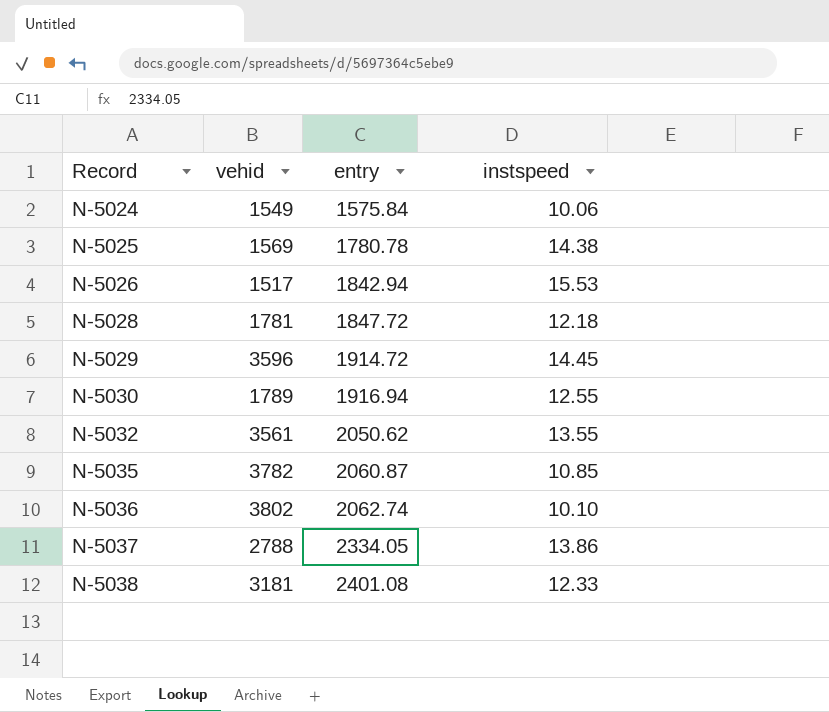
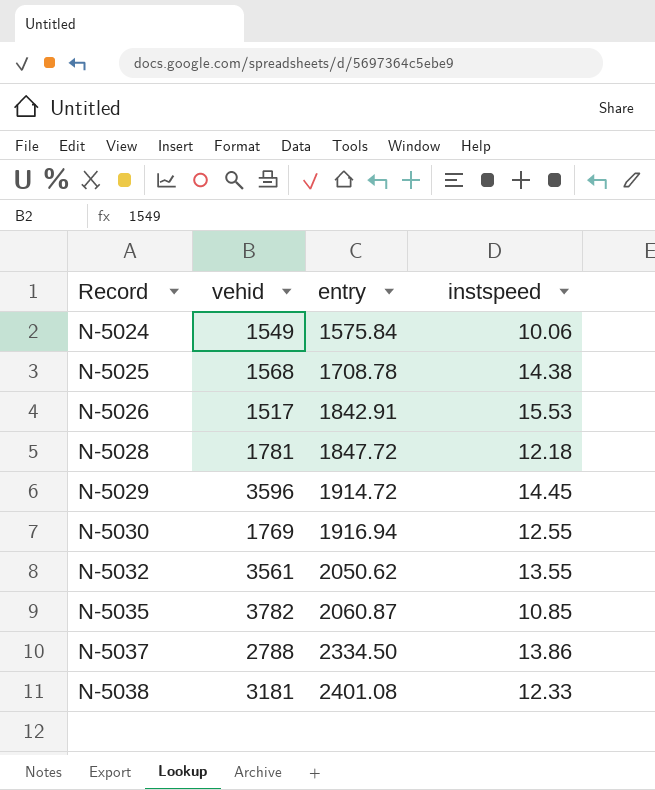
row N-5036: 3802 | 2062.74 | 10.10 -> none
N-5025 | vehid: 1569 -> 1568
N-5025 | entry: 1780.78 -> 1708.78
N-5026 | entry: 1842.94 -> 1842.91
N-5030 | vehid: 1789 -> 1769
N-5037 | entry: 2334.05 -> 2334.50

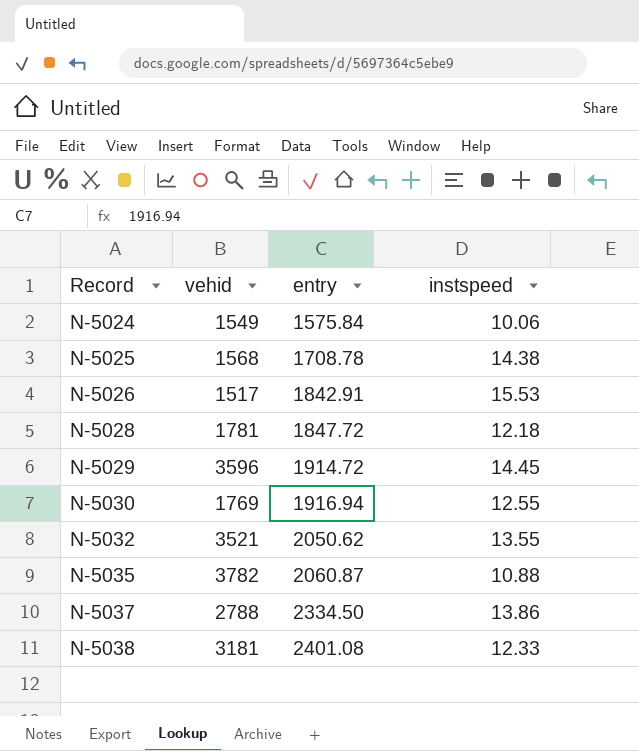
N-5032 | vehid: 3561 -> 3521
N-5035 | instspeed: 10.85 -> 10.88

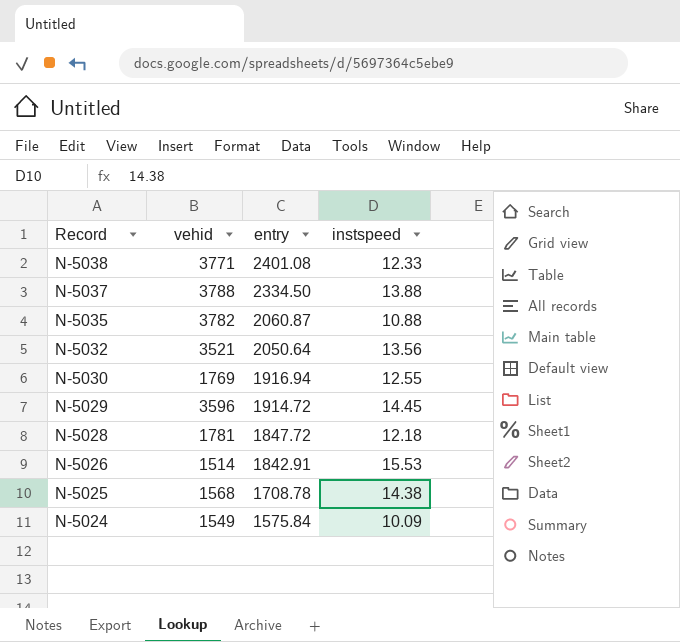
row order: Record ascending -> Record descending
N-5038 | vehid: 3181 -> 3771
N-5037 | vehid: 2788 -> 3788
N-5037 | instspeed: 13.86 -> 13.88
N-5032 | entry: 2050.62 -> 2050.64
N-5032 | instspeed: 13.55 -> 13.56
N-5026 | vehid: 1517 -> 1514
N-5024 | instspeed: 10.06 -> 10.09

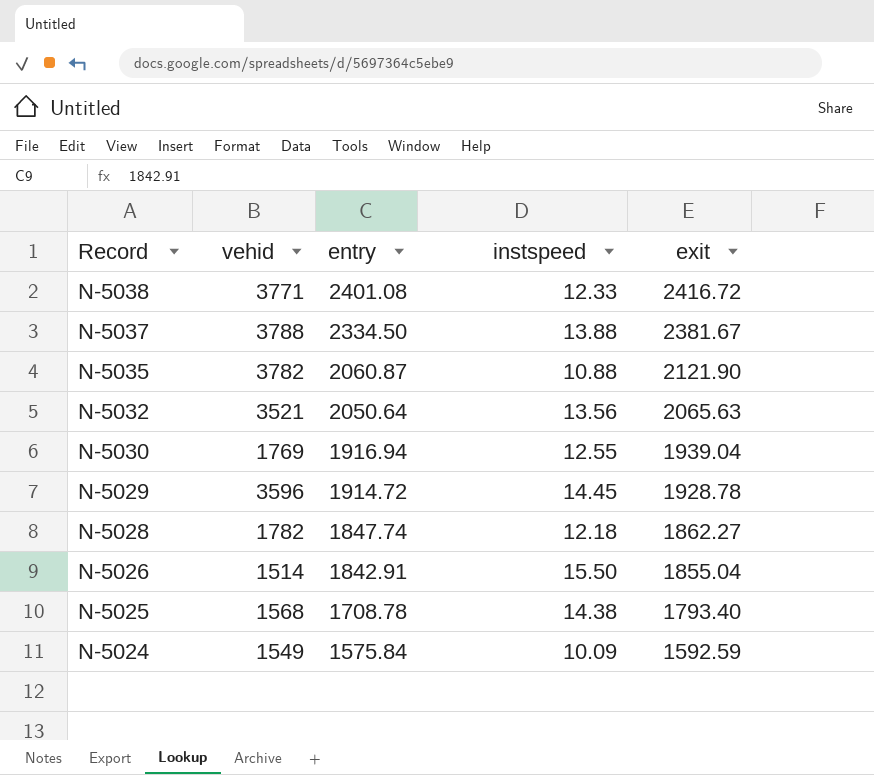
column exit | position: none -> 5
N-5028 | vehid: 1781 -> 1782
N-5028 | entry: 1847.72 -> 1847.74
N-5026 | instspeed: 15.53 -> 15.50

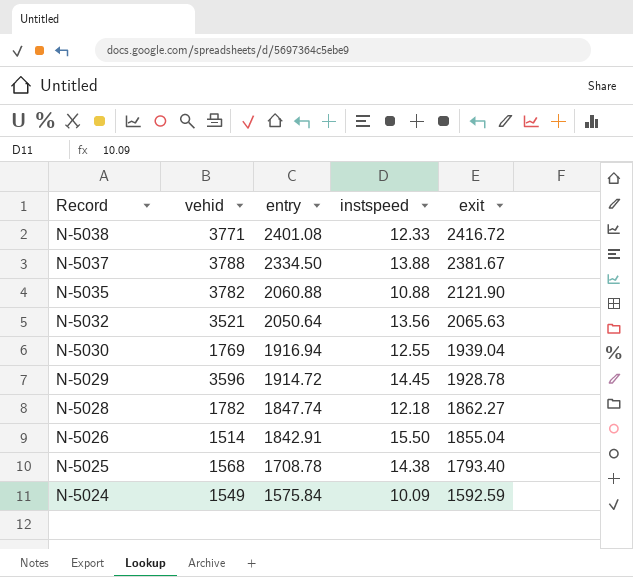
N-5035 | entry: 2060.87 -> 2060.88

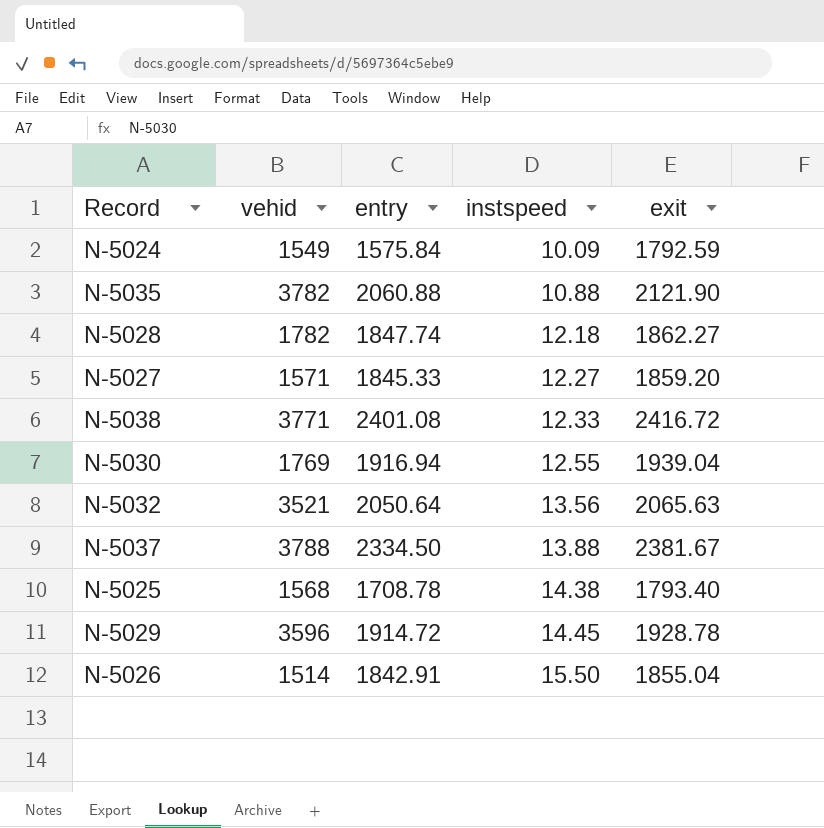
row order: Record descending -> instspeed ascending
N-5024 | exit: 1592.59 -> 1792.59
row N-5027: none -> 1571 | 1845.33 | 12.27 | 1859.20

